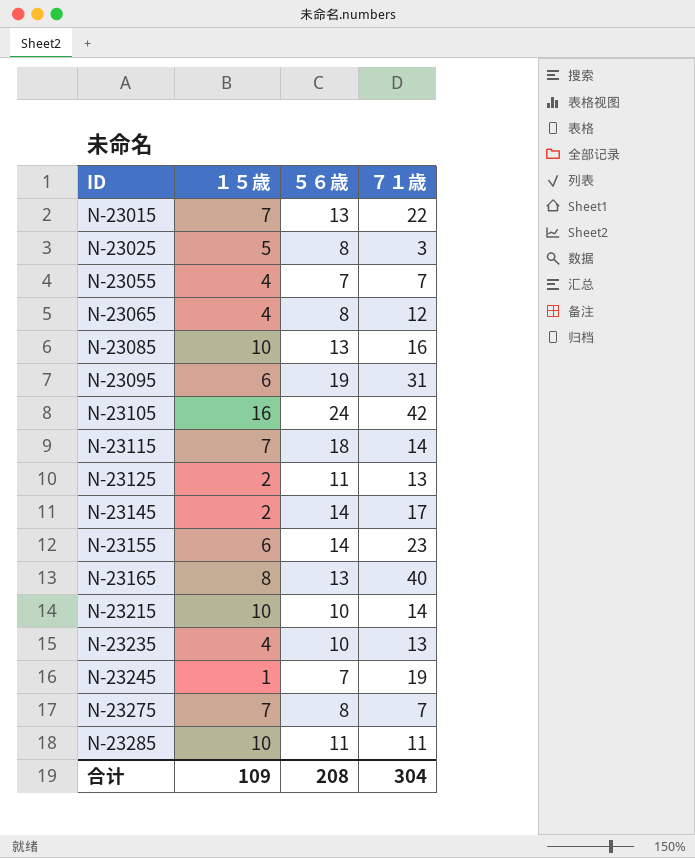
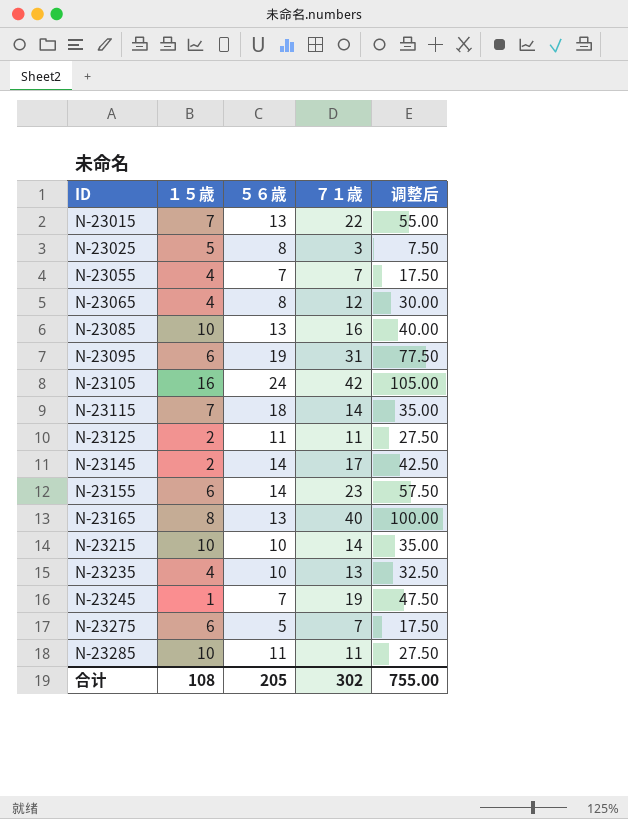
column 调整后 | formula: none -> [７１歳] * 2.5
N-23125 | ７１歳: 13 -> 11
N-23275 | １５歳: 7 -> 6
N-23275 | ５６歳: 8 -> 5
合计 | １５歳: 109 -> 108
合计 | ５６歳: 208 -> 205
合计 | ７１歳: 304 -> 302

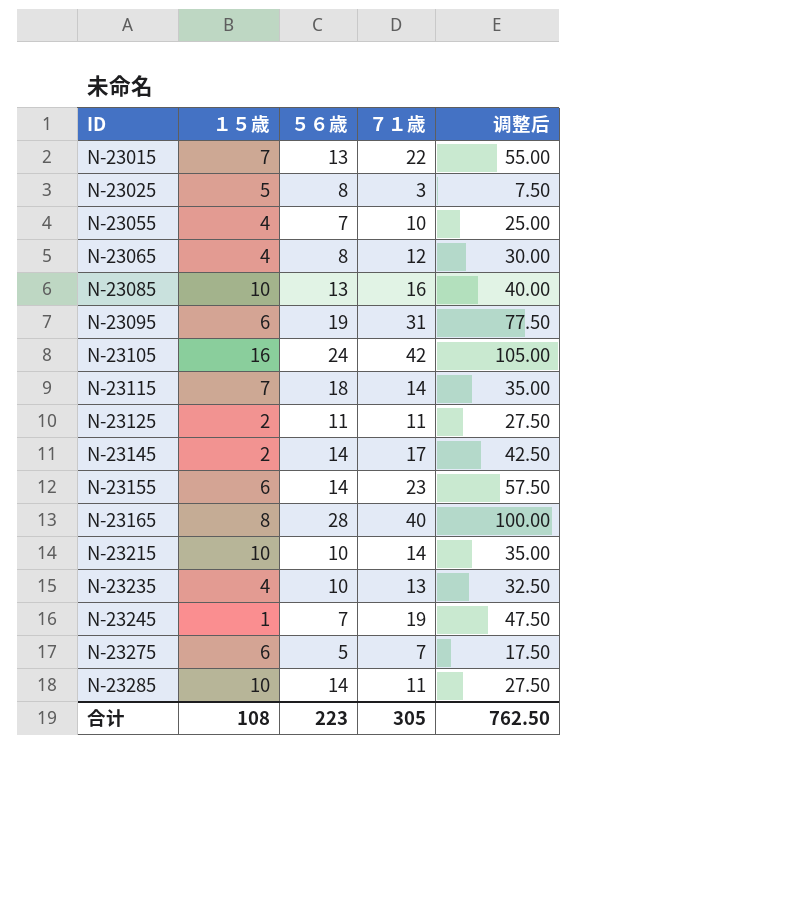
N-23055 | ７１歳: 7 -> 10
N-23055 | 调整后: 17.50 -> 25.00
N-23165 | ５６歳: 13 -> 28
N-23285 | ５６歳: 11 -> 14
合计 | ５６歳: 205 -> 223
合计 | ７１歳: 302 -> 305
合计 | 调整后: 755.00 -> 762.50

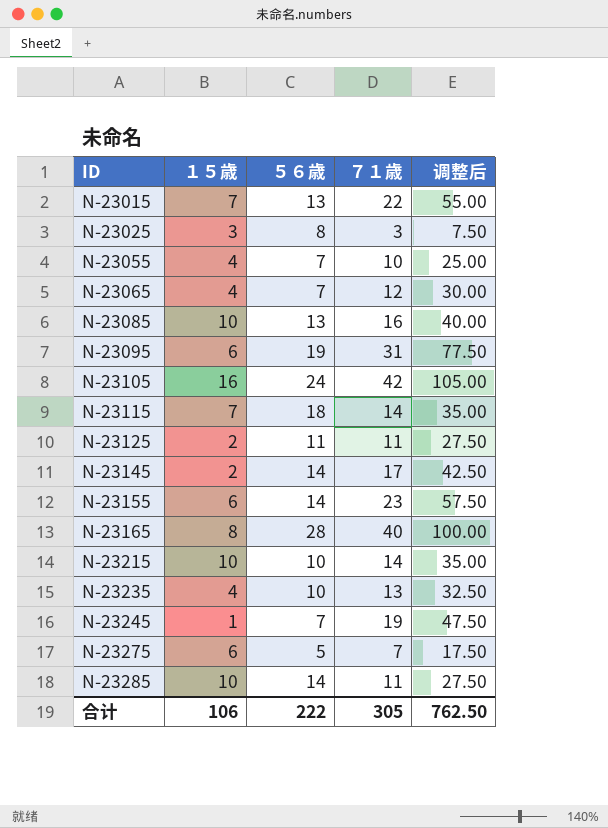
N-23025 | １５歳: 5 -> 3
N-23065 | ５６歳: 8 -> 7
合计 | １５歳: 108 -> 106
合计 | ５６歳: 223 -> 222

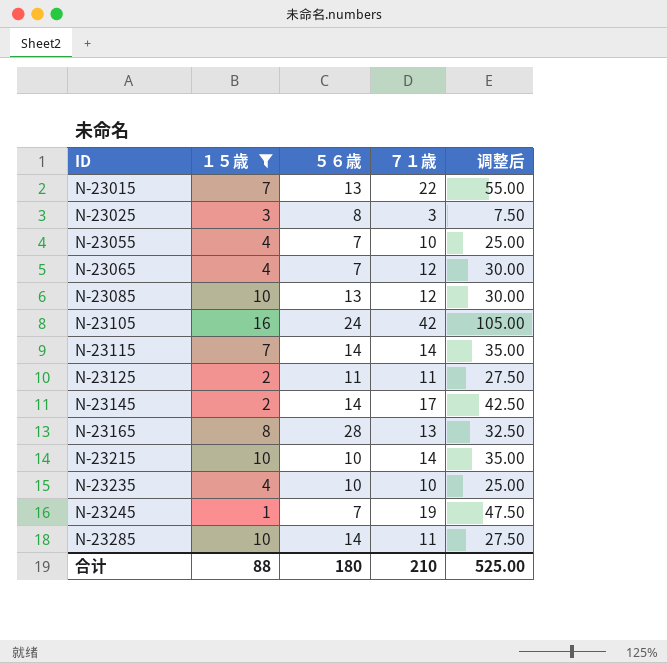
filter: none -> １５歳 != 6
N-23085 | ７１歳: 16 -> 12
N-23085 | 调整后: 40.00 -> 30.00
N-23115 | ５６歳: 18 -> 14
N-23165 | ７１歳: 40 -> 13
N-23165 | 调整后: 100.00 -> 32.50
N-23235 | ７１歳: 13 -> 10
N-23235 | 调整后: 32.50 -> 25.00
合计 | １５歳: 106 -> 88
合计 | ５６歳: 222 -> 180
合计 | ７１歳: 305 -> 210
合计 | 调整后: 762.50 -> 525.00

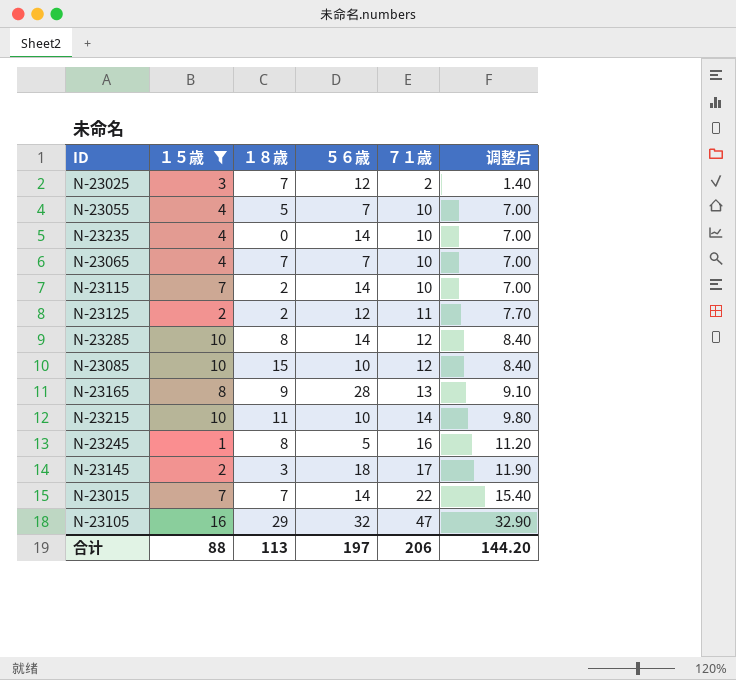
row order: ID ascending -> ７１歳 ascending
column １８歳 | position: none -> 3
column 调整后 | formula: [７１歳] * 2.5 -> [７１歳] * 0.7
N-23025 | ５６歳: 8 -> 12
N-23025 | ７１歳: 3 -> 2
N-23235 | ５６歳: 10 -> 14
N-23065 | ７１歳: 12 -> 10
N-23115 | ７１歳: 14 -> 10
N-23125 | ５６歳: 11 -> 12
N-23285 | ７１歳: 11 -> 12
N-23085 | ５６歳: 13 -> 10
N-23245 | ５６歳: 7 -> 5
N-23245 | ７１歳: 19 -> 16
N-23145 | ５６歳: 14 -> 18
N-23015 | ５６歳: 13 -> 14
N-23105 | ５６歳: 24 -> 32
N-23105 | ７１歳: 42 -> 47
合计 | ５６歳: 180 -> 197
合计 | ７１歳: 210 -> 206
合计 | 调整后: 525.00 -> 144.20

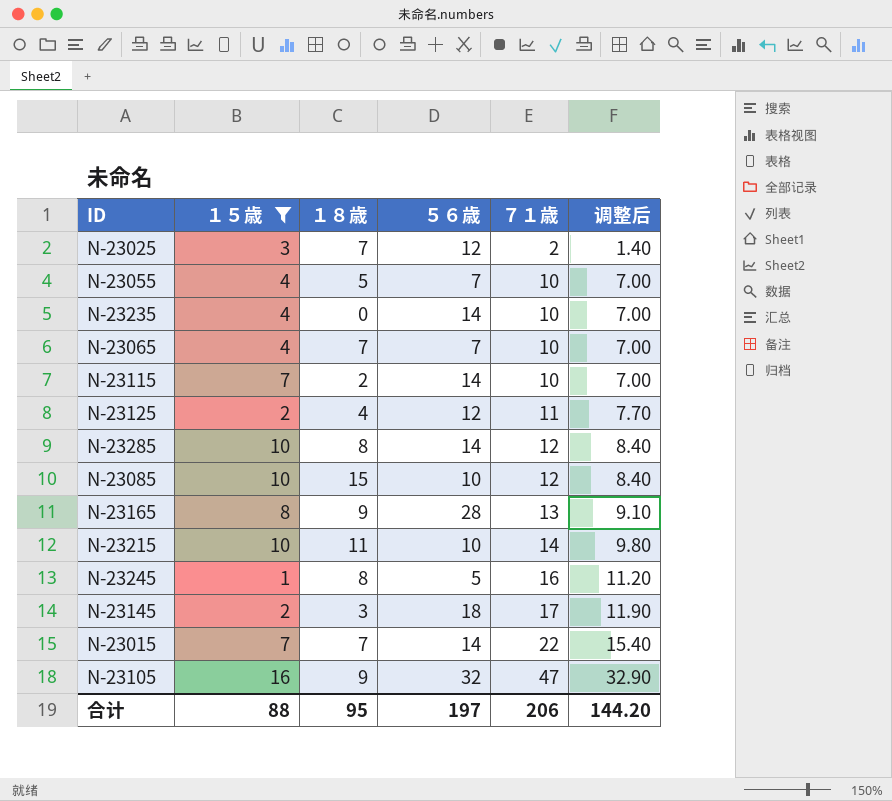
N-23125 | １８歳: 2 -> 4
N-23105 | １８歳: 29 -> 9
合计 | １８歳: 113 -> 95

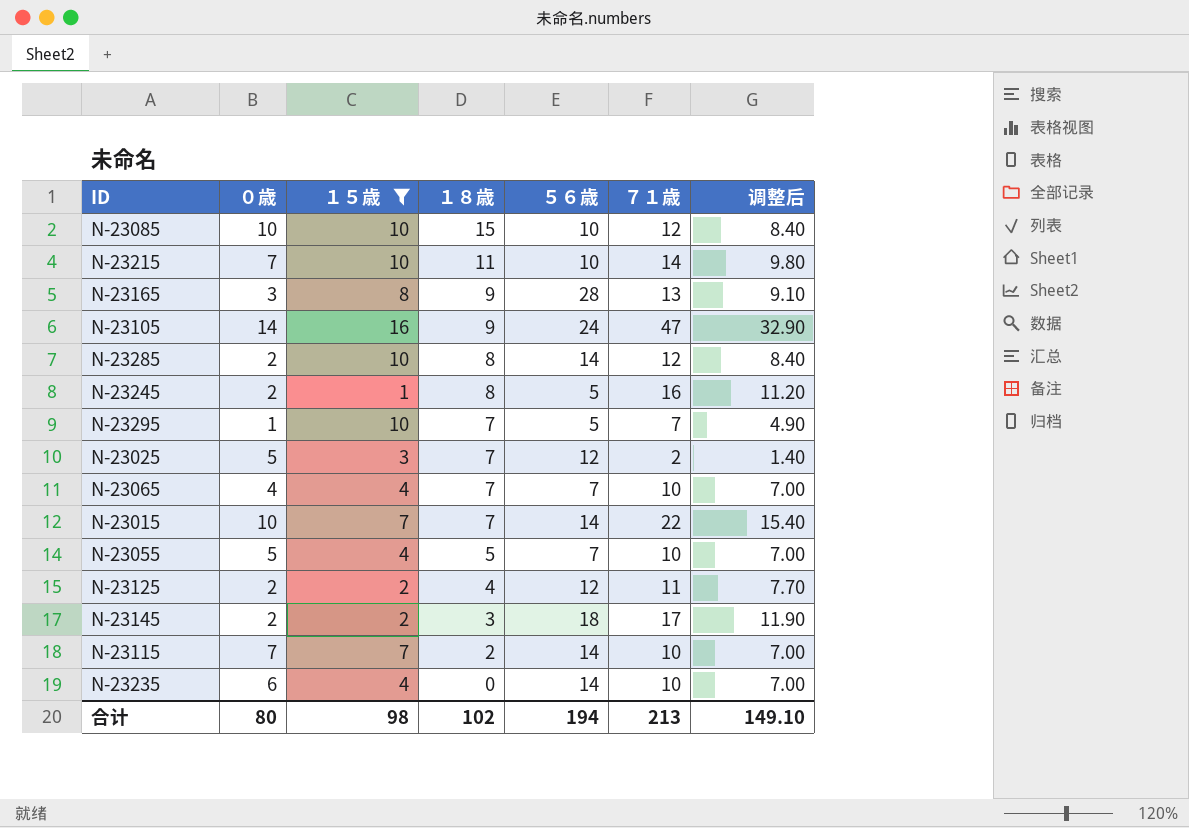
row order: ７１歳 ascending -> １８歳 descending
column ０歳 | position: none -> 2
N-23105 | ５６歳: 32 -> 24
row N-23295: none -> 1 | 10 | 7 | 5 | 7 | 4.90
合计 | １５歳: 88 -> 98
合计 | １８歳: 95 -> 102
合计 | ５６歳: 197 -> 194
合计 | ７１歳: 206 -> 213
合计 | 调整后: 144.20 -> 149.10

